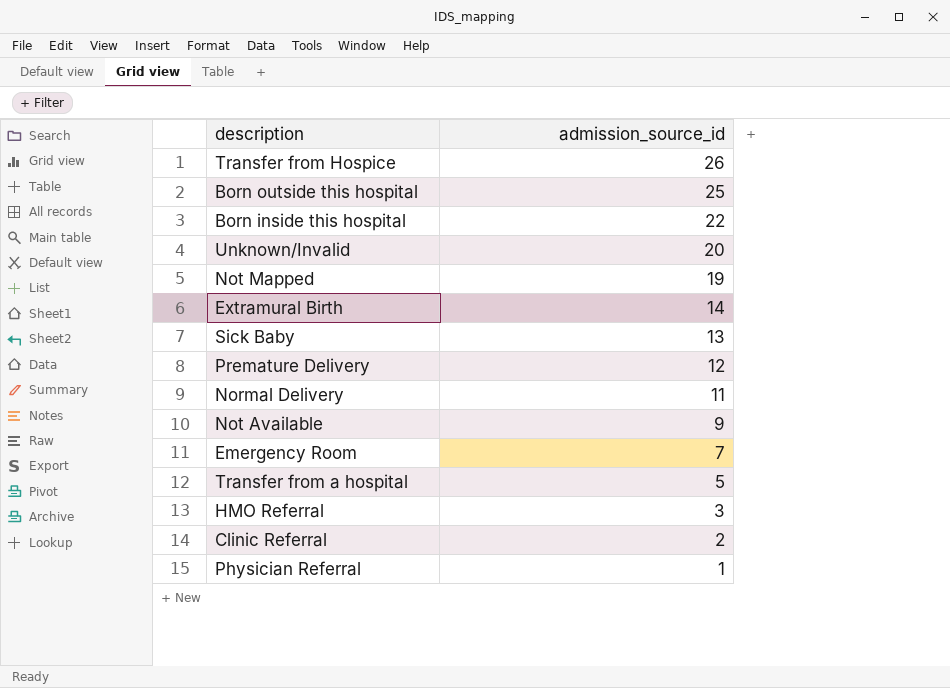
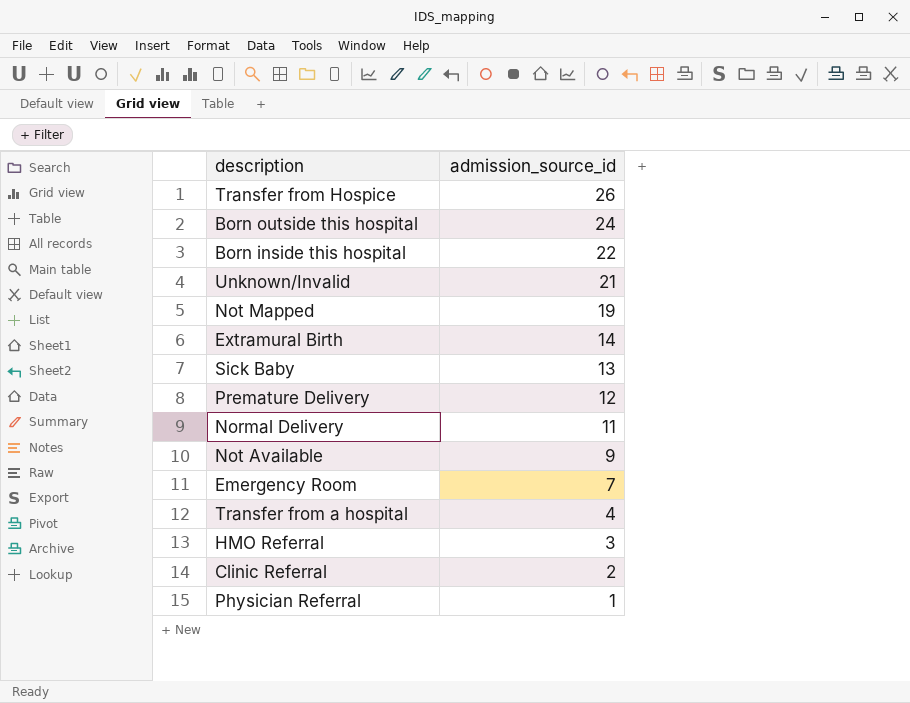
Born outside this hospital | admission_source_id: 25 -> 24
Unknown/Invalid | admission_source_id: 20 -> 21
Transfer from a hospital | admission_source_id: 5 -> 4

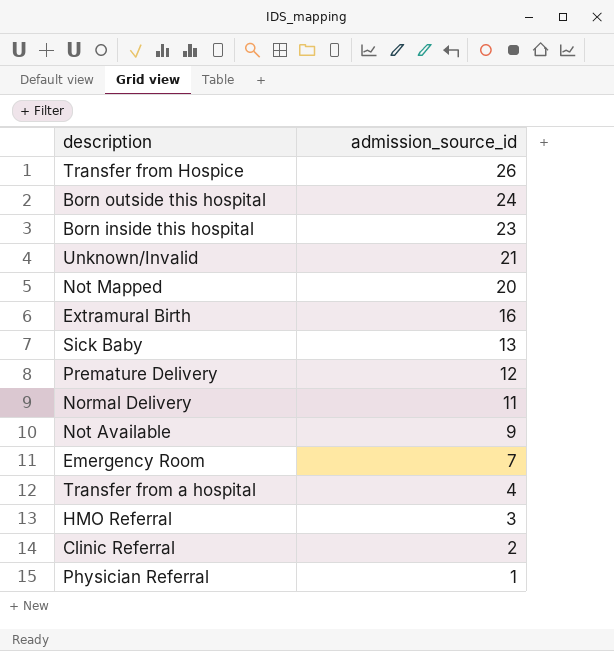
Born inside this hospital | admission_source_id: 22 -> 23
Not Mapped | admission_source_id: 19 -> 20
Extramural Birth | admission_source_id: 14 -> 16

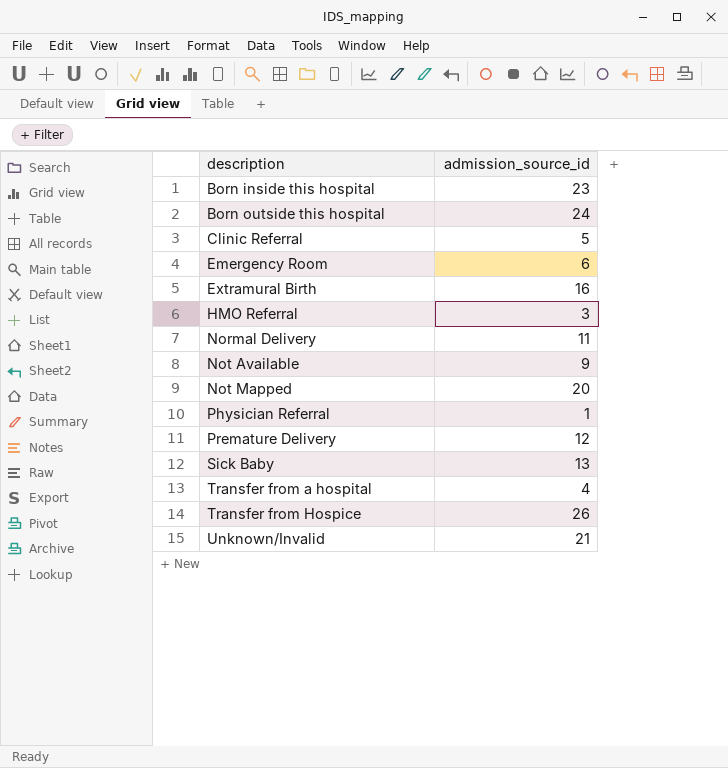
row order: admission_source_id descending -> description ascending
Clinic Referral | admission_source_id: 2 -> 5
Emergency Room | admission_source_id: 7 -> 6

